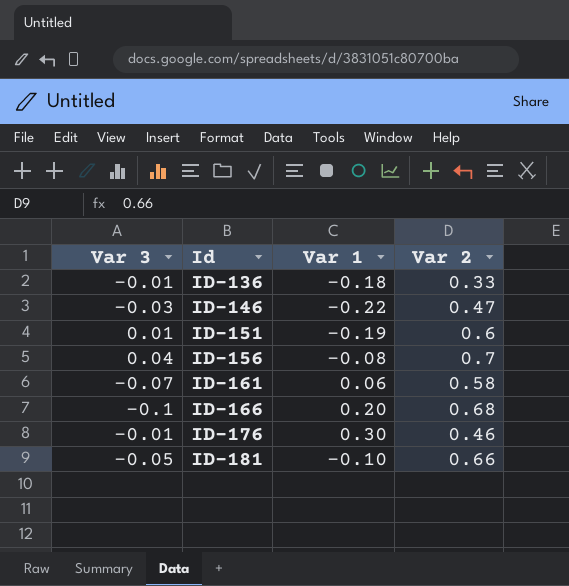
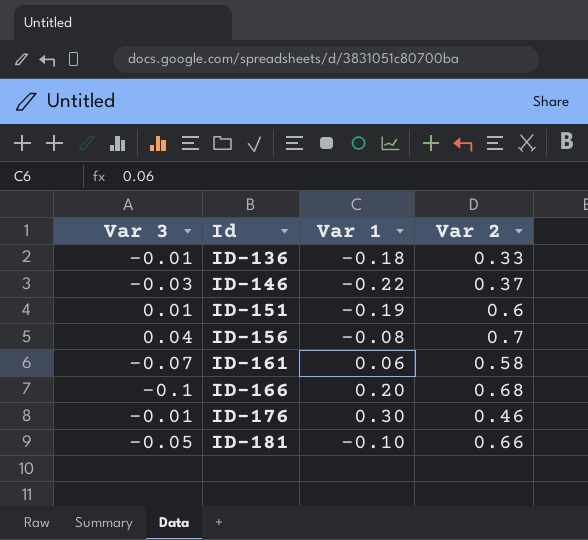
ID-146 | Var 2: 0.47 -> 0.37

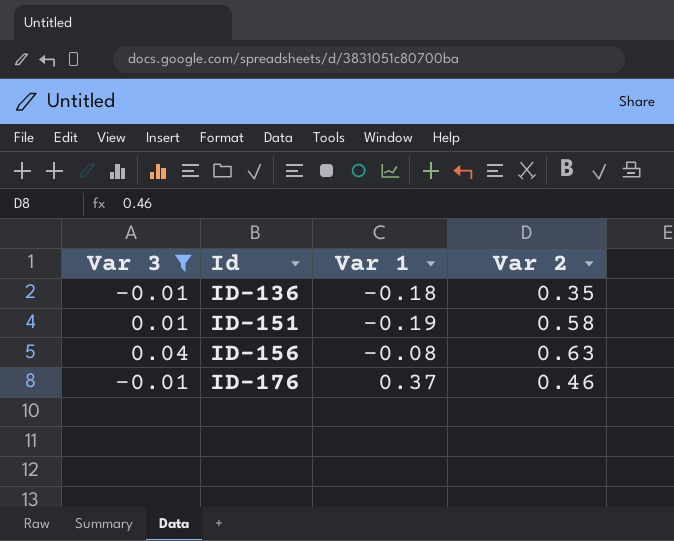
filter: none -> Var 3 >= -0.01
ID-136 | Var 2: 0.33 -> 0.35
ID-151 | Var 2: 0.6 -> 0.58
ID-156 | Var 2: 0.7 -> 0.63
ID-176 | Var 1: 0.30 -> 0.37

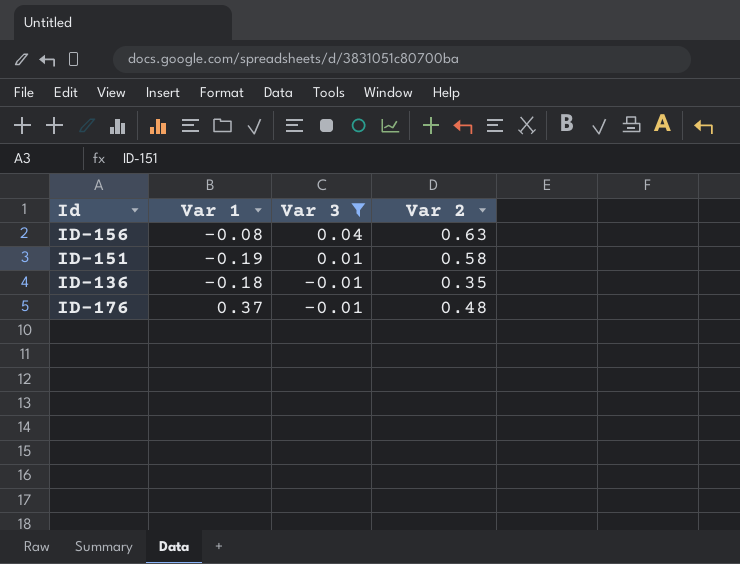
row order: Id ascending -> Var 3 descending
column Var 3 | position: 1 -> 3
ID-176 | Var 2: 0.46 -> 0.48

